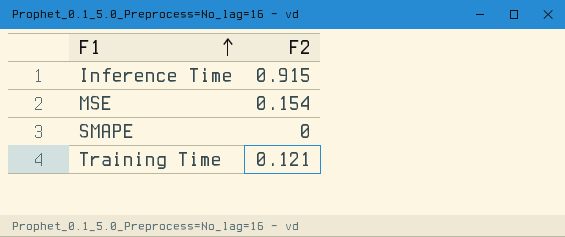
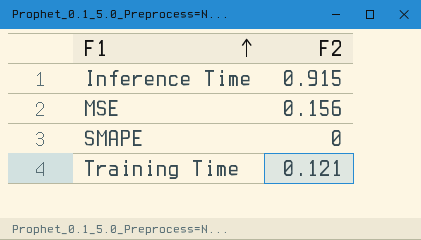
MSE | F2: 0.154 -> 0.156

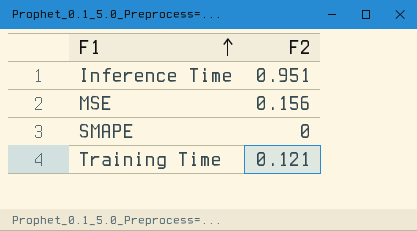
Inference Time | F2: 0.915 -> 0.951

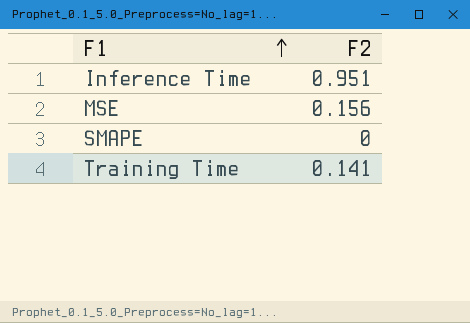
Training Time | F2: 0.121 -> 0.141

